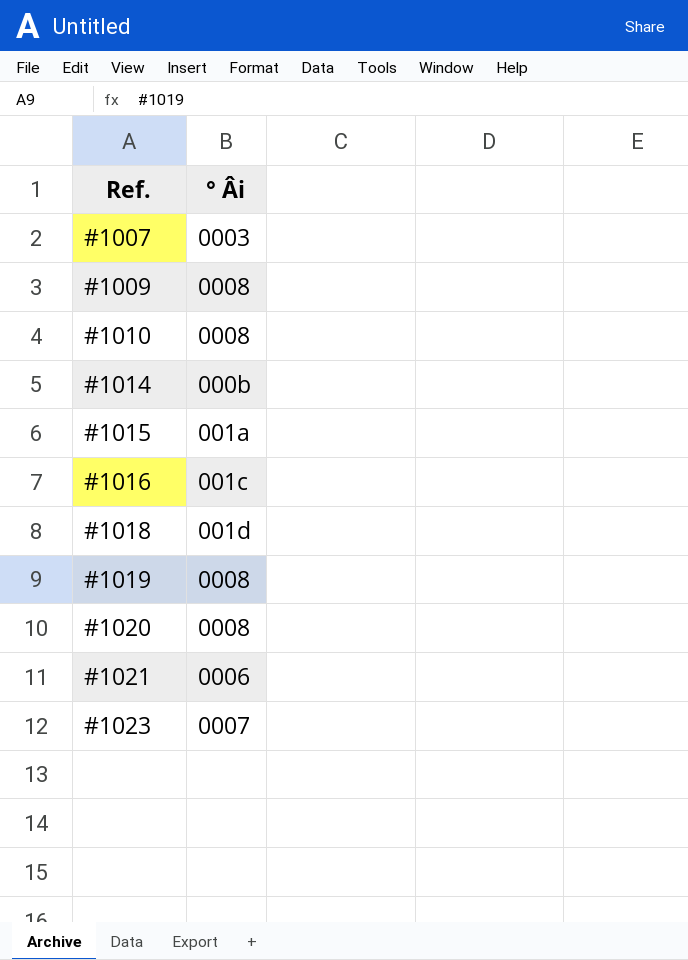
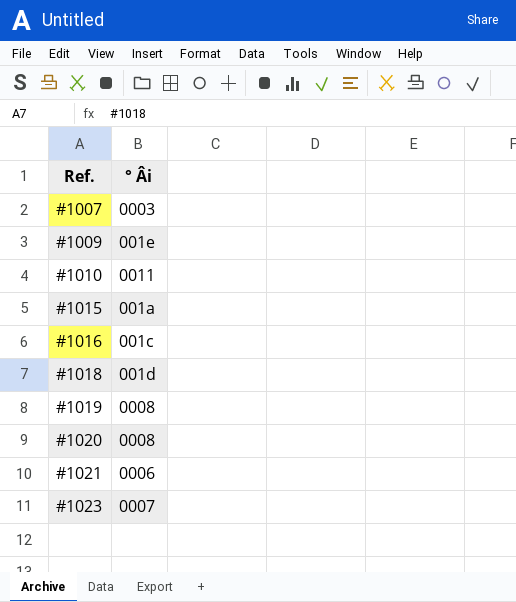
row #1014: 000b -> none
#1009 | ° Âi: 0008 -> 001e
#1010 | ° Âi: 0008 -> 0011

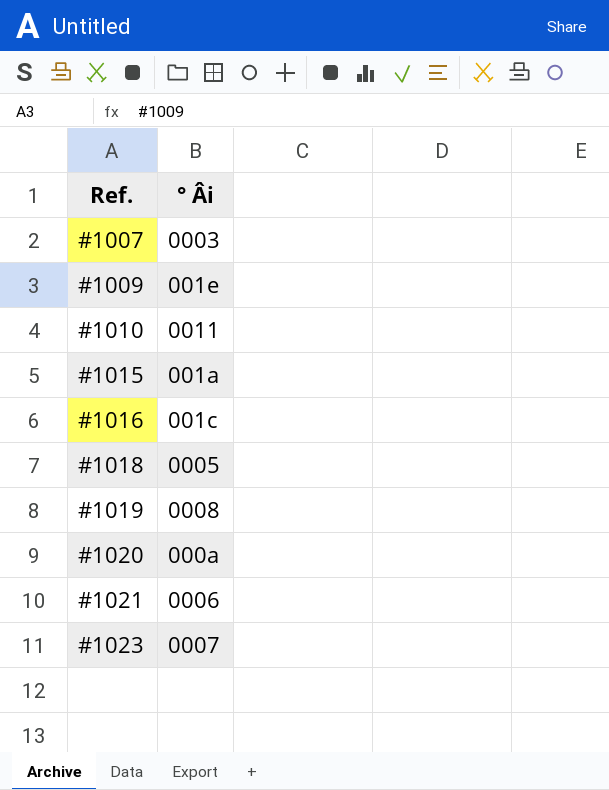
#1018 | ° Âi: 001d -> 0005
#1020 | ° Âi: 0008 -> 000a

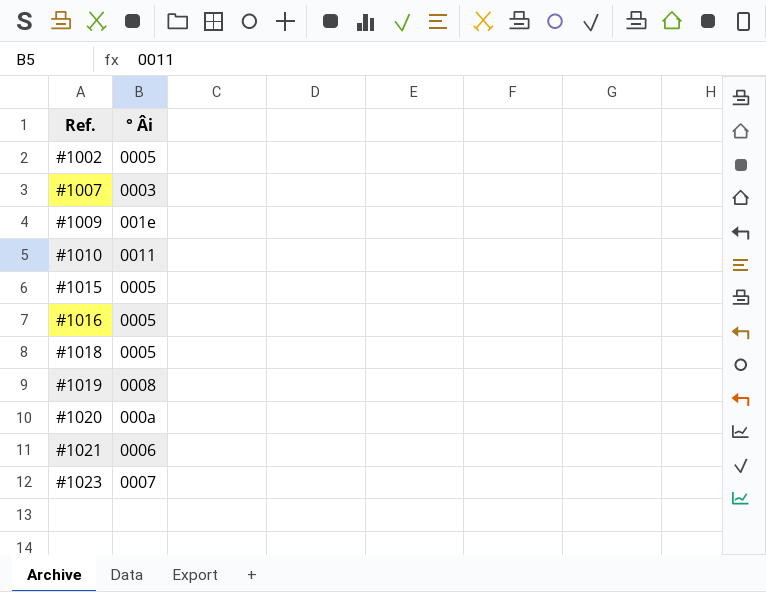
row #1002: none -> 0005
#1015 | ° Âi: 001a -> 0005
#1016 | ° Âi: 001c -> 0005

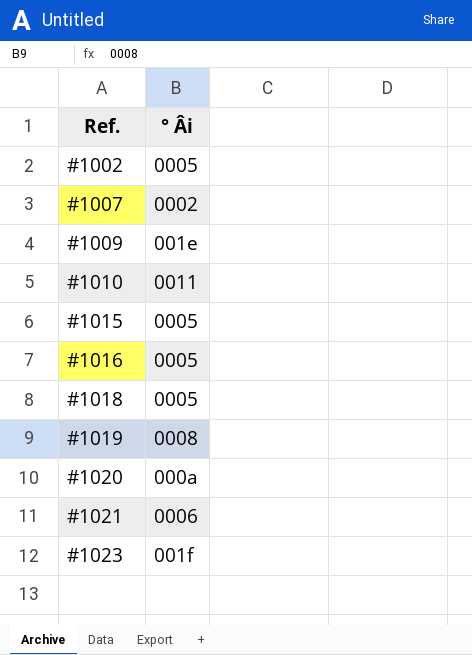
#1007 | ° Âi: 0003 -> 0002
#1023 | ° Âi: 0007 -> 001f

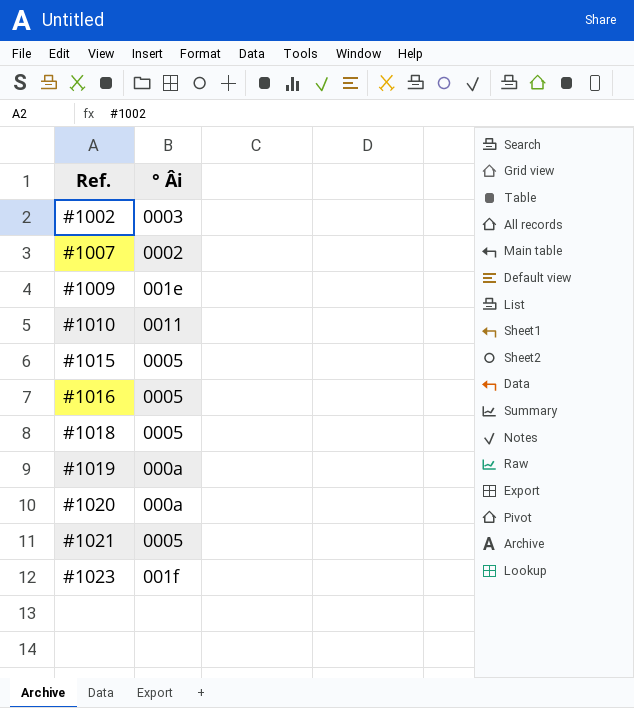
#1002 | ° Âi: 0005 -> 0003
#1019 | ° Âi: 0008 -> 000a
#1021 | ° Âi: 0006 -> 0005

